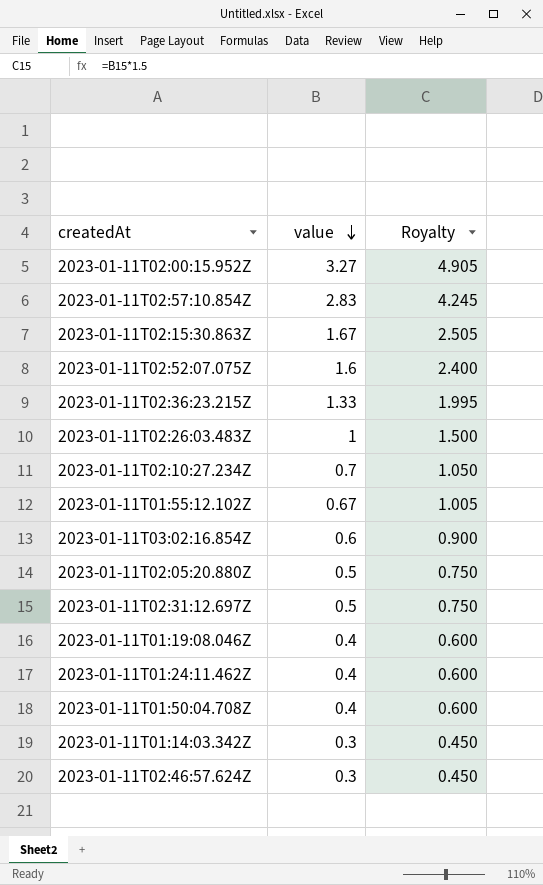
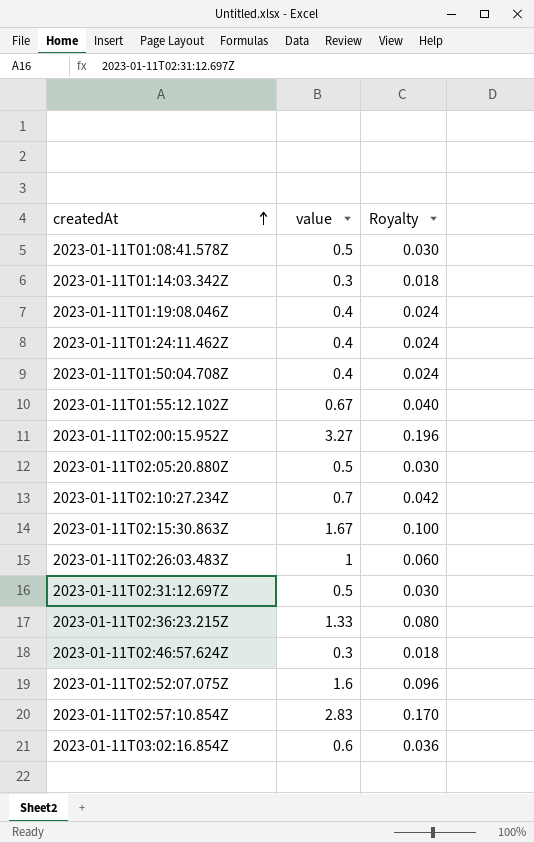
row order: value descending -> createdAt ascending
column Royalty | formula: [value] * 1.5 -> [value] * 0.06
row 2023-01-11T01:08:41.578Z: none -> 0.5 | 0.030

